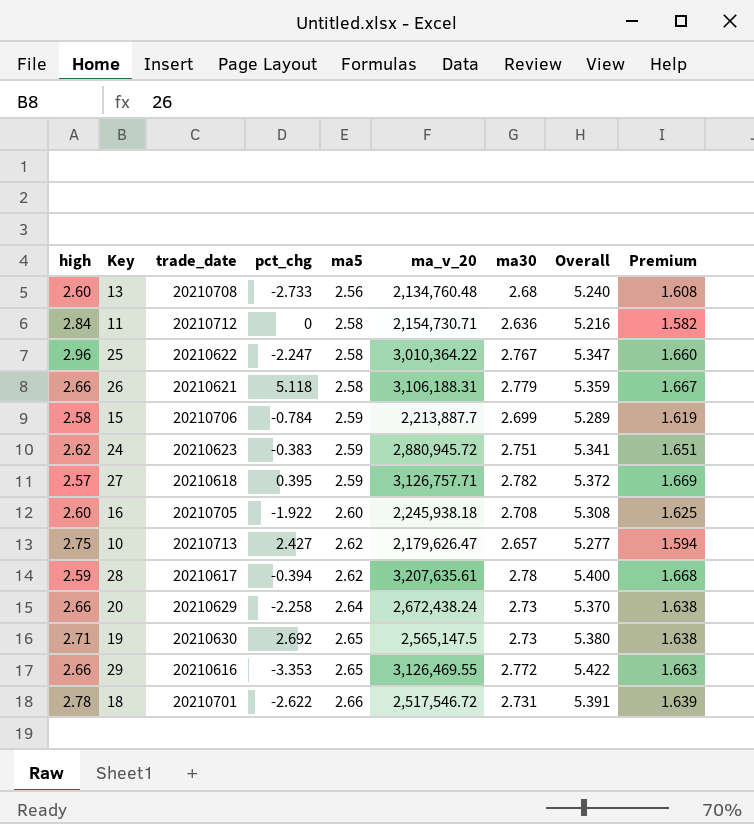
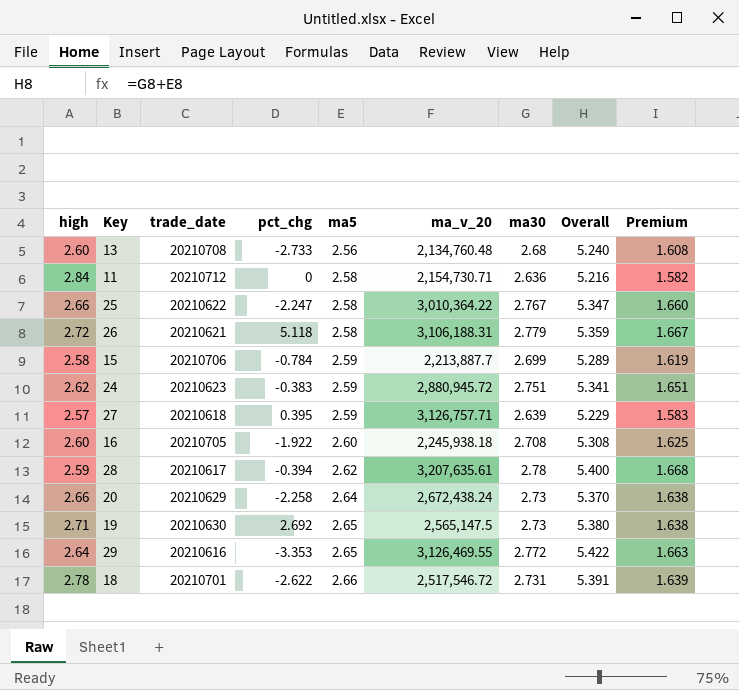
row 10: 2.75 | 20210713 | 2.427 | 2.62 | 2,179,626.47 | 2.657 | 5.277 | 1.594 -> none
25 | high: 2.96 -> 2.66
26 | high: 2.66 -> 2.72
27 | ma30: 2.782 -> 2.639
27 | Overall: 5.372 -> 5.229
27 | Premium: 1.669 -> 1.583
29 | high: 2.66 -> 2.64

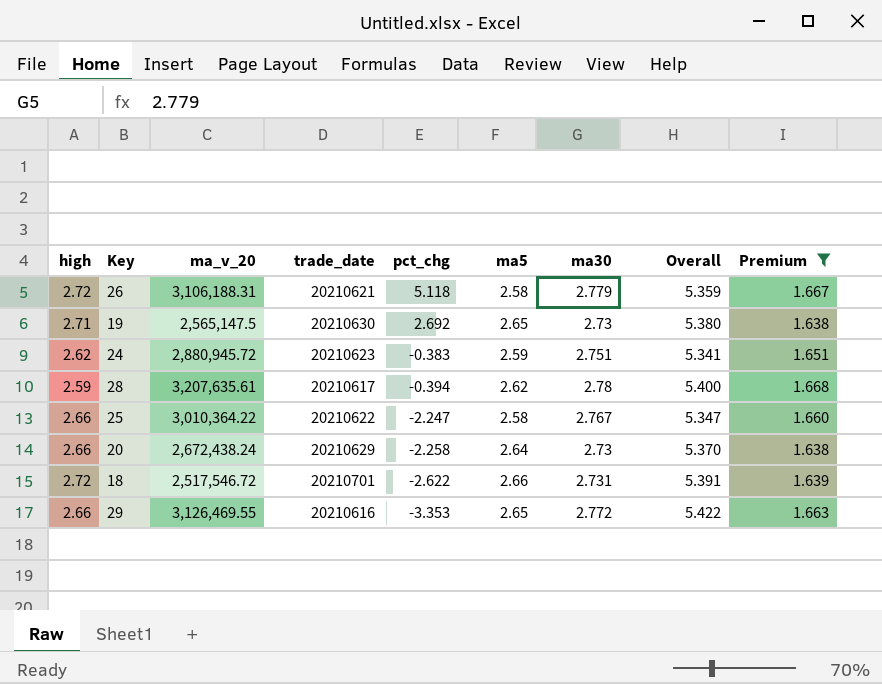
filter: none -> Premium >= 1.638
row order: ma5 ascending -> pct_chg descending
column ma_v_20 | position: 6 -> 3
18 | high: 2.78 -> 2.72
29 | high: 2.64 -> 2.66

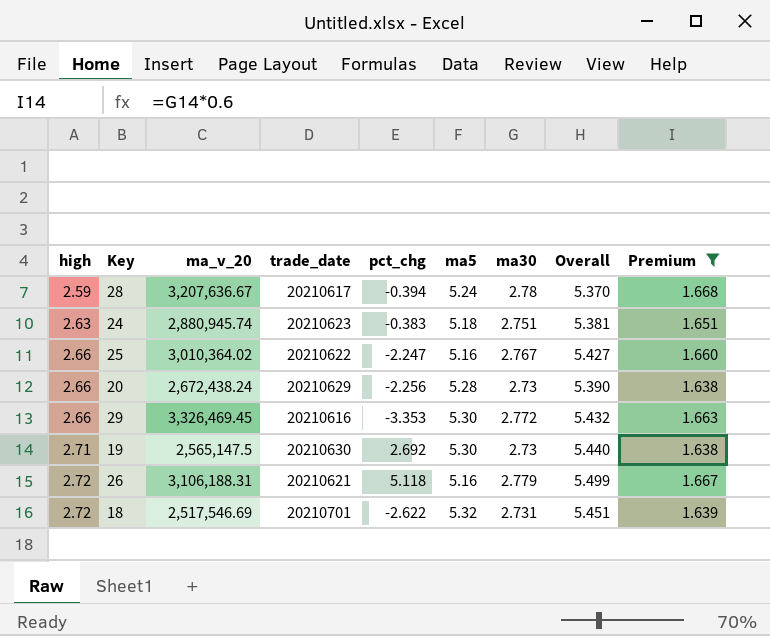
row order: pct_chg descending -> high ascending
column Overall | formula: [ma5] + [ma30] -> [high] + [ma30]
28 | ma_v_20: 3,207,635.61 -> 3,207,636.67
28 | ma5: 2.62 -> 5.24
24 | high: 2.62 -> 2.63
24 | ma_v_20: 2,880,945.72 -> 2,880,945.74
24 | ma5: 2.59 -> 5.18
25 | ma_v_20: 3,010,364.22 -> 3,010,364.02
25 | ma5: 2.58 -> 5.16
20 | pct_chg: -2.258 -> -2.256
20 | ma5: 2.64 -> 5.28
29 | ma_v_20: 3,126,469.55 -> 3,326,469.45
29 | ma5: 2.65 -> 5.30
19 | ma5: 2.65 -> 5.30
26 | ma5: 2.58 -> 5.16
18 | ma_v_20: 2,517,546.72 -> 2,517,546.69
18 | ma5: 2.66 -> 5.32

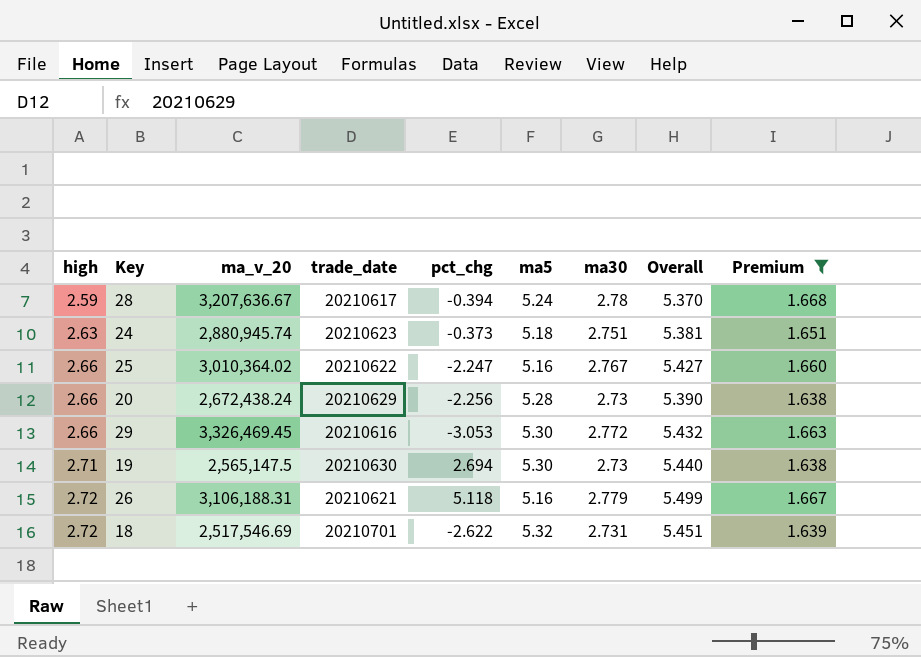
24 | pct_chg: -0.383 -> -0.373
29 | pct_chg: -3.353 -> -3.053
19 | pct_chg: 2.692 -> 2.694

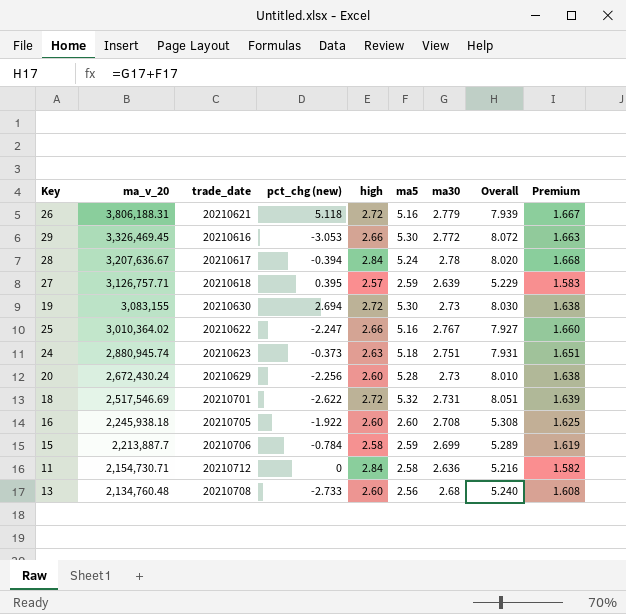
filter: Premium >= 1.638 -> none
row order: high ascending -> ma_v_20 descending
column name: pct_chg -> pct_chg (new)
column high | position: 1 -> 5
column Overall | formula: [high] + [ma30] -> [ma5] + [ma30]
26 | ma_v_20: 3,106,188.31 -> 3,806,188.31
28 | high: 2.59 -> 2.84
19 | ma_v_20: 2,565,147.5 -> 3,083,155
19 | high: 2.71 -> 2.72
20 | ma_v_20: 2,672,438.24 -> 2,672,430.24
20 | high: 2.66 -> 2.60

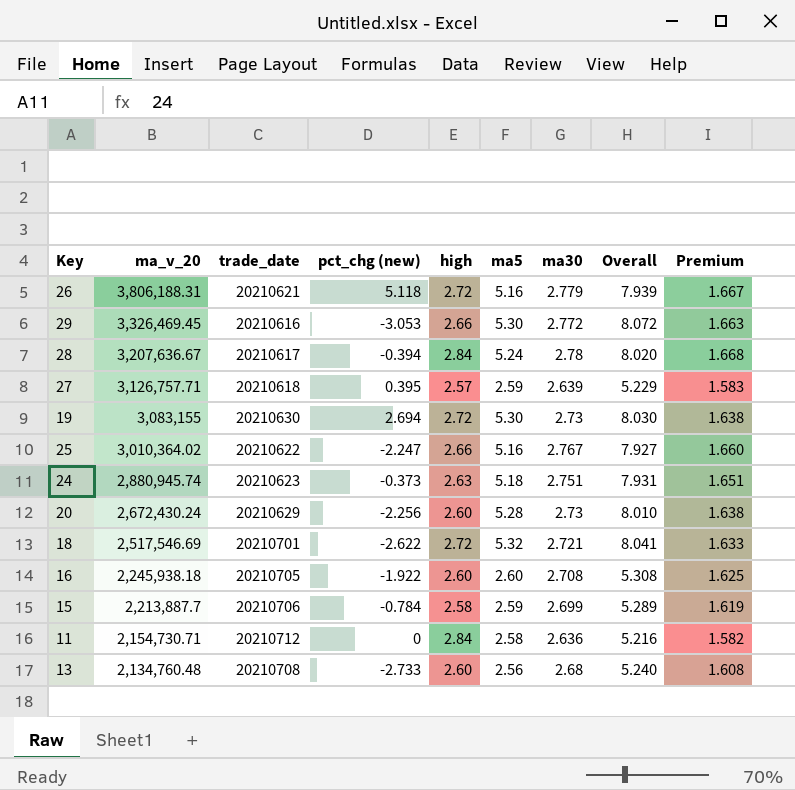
18 | ma30: 2.731 -> 2.721
18 | Overall: 8.051 -> 8.041
18 | Premium: 1.639 -> 1.633

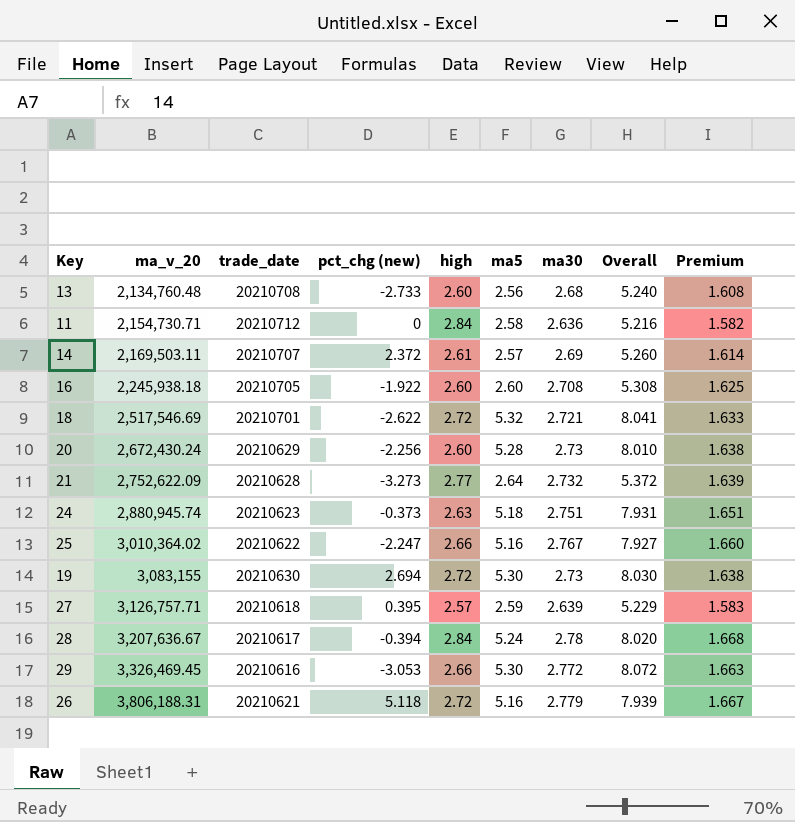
row order: ma_v_20 descending -> ma_v_20 ascending
row 15: 2,213,887.7 | 20210706 | -0.784 | 2.58 | 2.59 | 2.699 | 5.289 | 1.619 -> none
row 14: none -> 2,169,503.11 | 20210707 | 2.372 | 2.61 | 2.57 | 2.69 | 5.260 | 1.614
row 21: none -> 2,752,622.09 | 20210628 | -3.273 | 2.77 | 2.64 | 2.732 | 5.372 | 1.639

